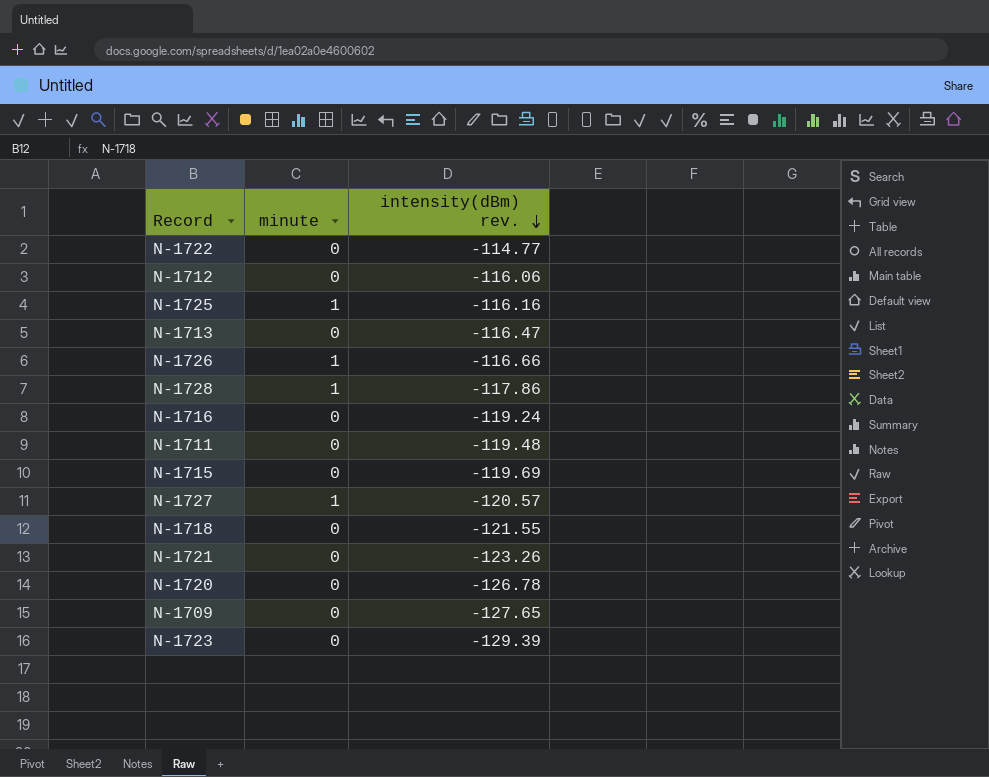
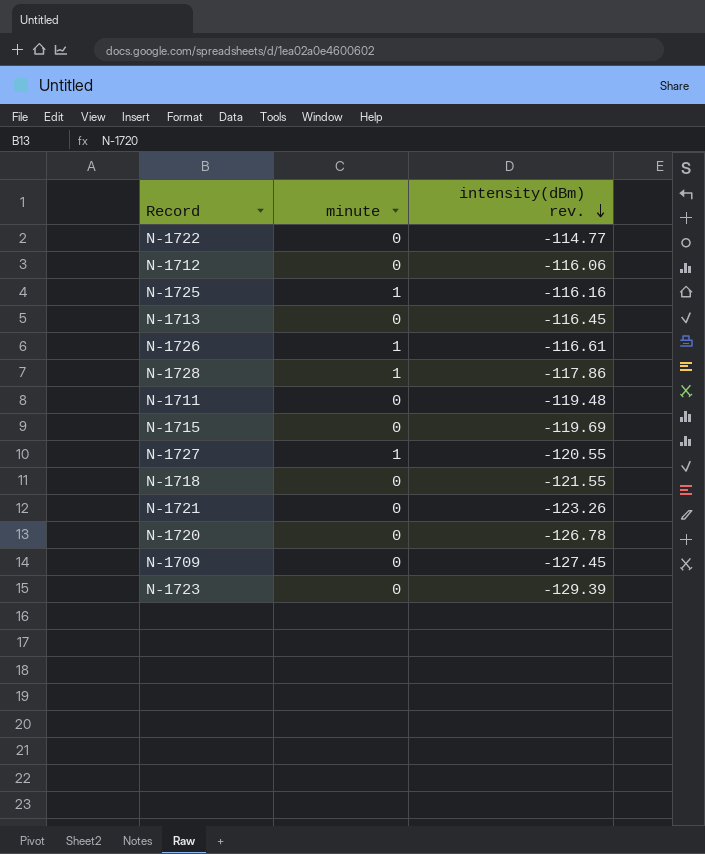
row N-1716: 0 | -119.24 -> none
N-1713 | intensity(dBm) rev.: -116.47 -> -116.45
N-1726 | intensity(dBm) rev.: -116.66 -> -116.61
N-1727 | intensity(dBm) rev.: -120.57 -> -120.55
N-1709 | intensity(dBm) rev.: -127.65 -> -127.45

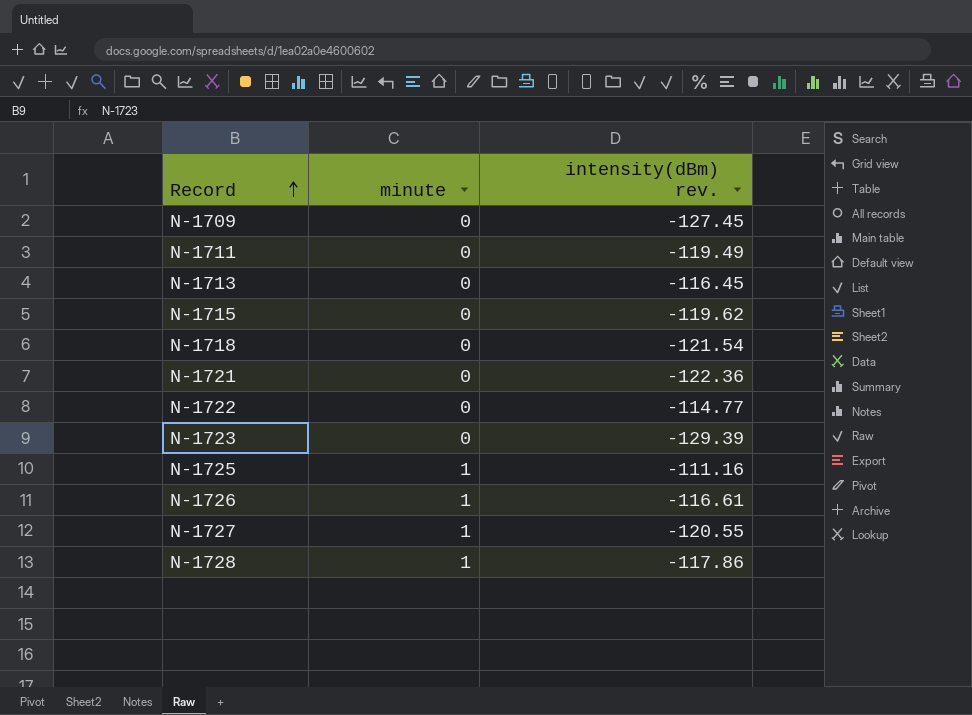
row order: intensity(dBm) rev. descending -> Record ascending
row N-1712: 0 | -116.06 -> none
row N-1720: 0 | -126.78 -> none
N-1711 | intensity(dBm) rev.: -119.48 -> -119.49
N-1715 | intensity(dBm) rev.: -119.69 -> -119.62
N-1718 | intensity(dBm) rev.: -121.55 -> -121.54
N-1721 | intensity(dBm) rev.: -123.26 -> -122.36
N-1725 | intensity(dBm) rev.: -116.16 -> -111.16

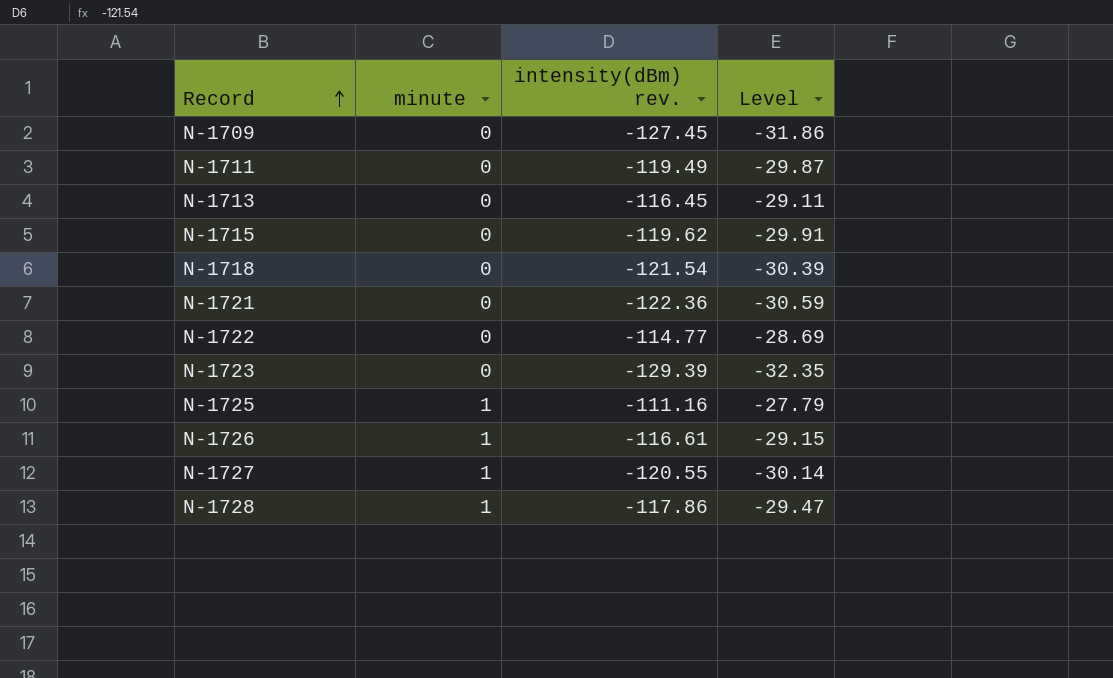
column Level | formula: none -> [intensity(dBm) rev.] * 0.25

